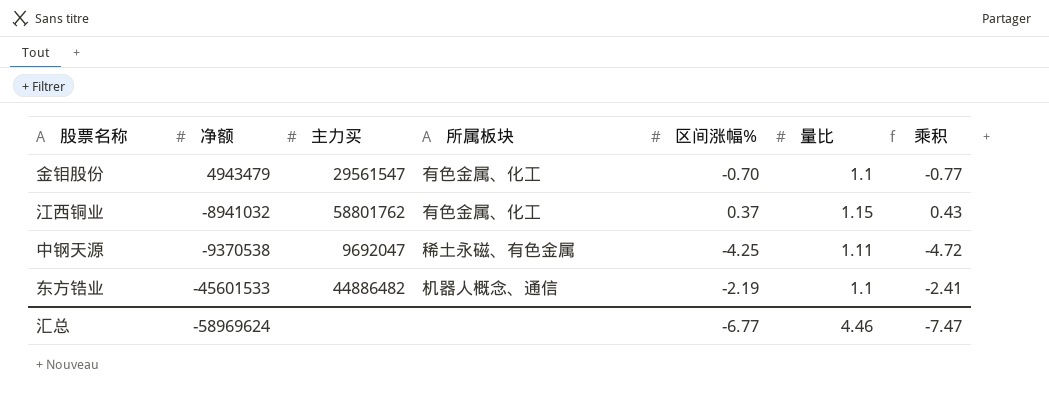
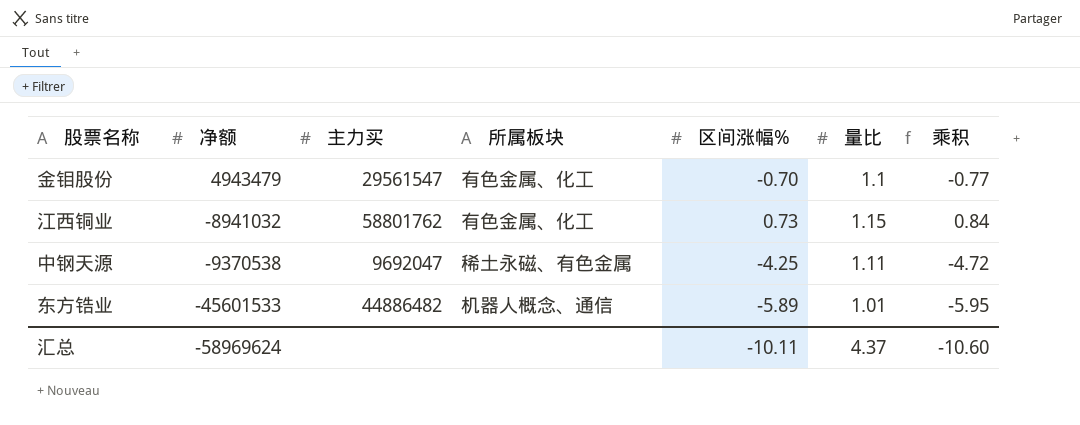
江西铜业 | 区间涨幅%: 0.37 -> 0.73
江西铜业 | 乘积: 0.43 -> 0.84
东方锆业 | 区间涨幅%: -2.19 -> -5.89
东方锆业 | 量比: 1.1 -> 1.01
东方锆业 | 乘积: -2.41 -> -5.95
汇总 | 区间涨幅%: -6.77 -> -10.11
汇总 | 量比: 4.46 -> 4.37
汇总 | 乘积: -7.47 -> -10.60

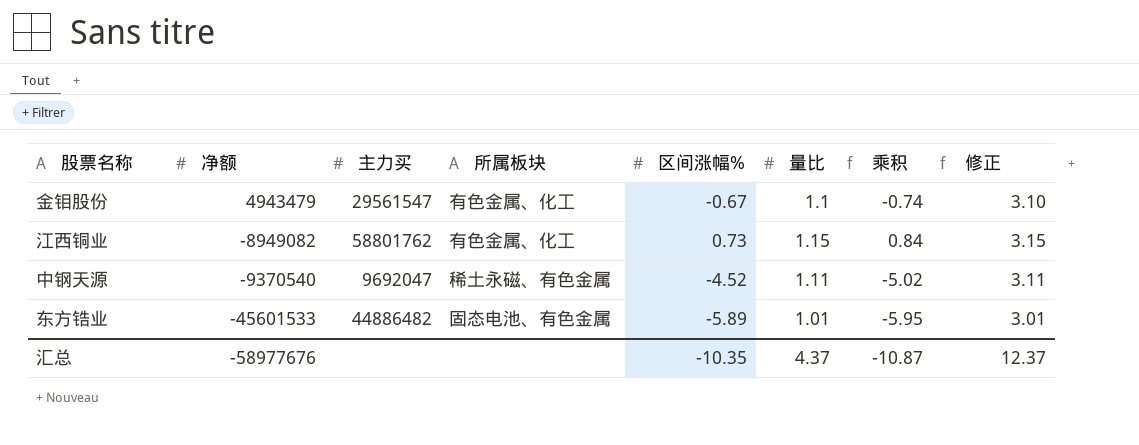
column 修正 | formula: none -> [量比] + 2
金钼股份 | 区间涨幅%: -0.70 -> -0.67
金钼股份 | 乘积: -0.77 -> -0.74
江西铜业 | 净额: -8941032 -> -8949082
中钢天源 | 净额: -9370538 -> -9370540
中钢天源 | 区间涨幅%: -4.25 -> -4.52
中钢天源 | 乘积: -4.72 -> -5.02
东方锆业 | 所属板块: 机器人概念、通信 -> 固态电池、有色金属
汇总 | 净额: -58969624 -> -58977676
汇总 | 区间涨幅%: -10.11 -> -10.35
汇总 | 乘积: -10.60 -> -10.87

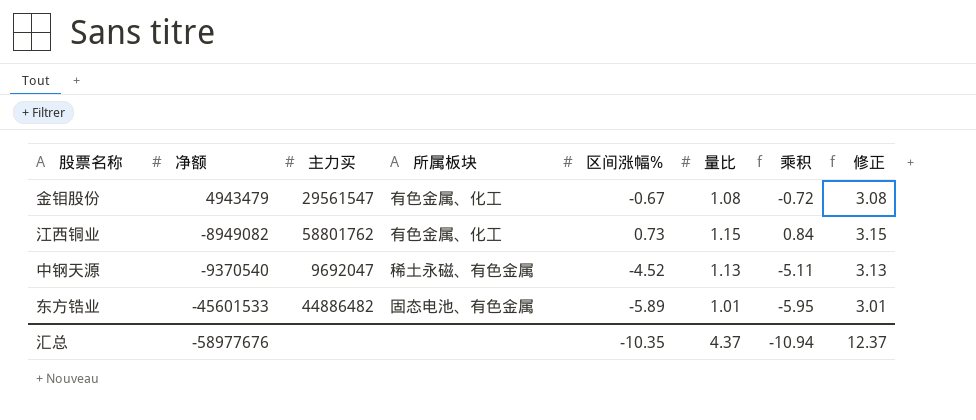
金钼股份 | 量比: 1.1 -> 1.08
金钼股份 | 乘积: -0.74 -> -0.72
金钼股份 | 修正: 3.10 -> 3.08
中钢天源 | 量比: 1.11 -> 1.13
中钢天源 | 乘积: -5.02 -> -5.11
中钢天源 | 修正: 3.11 -> 3.13
汇总 | 乘积: -10.87 -> -10.94

